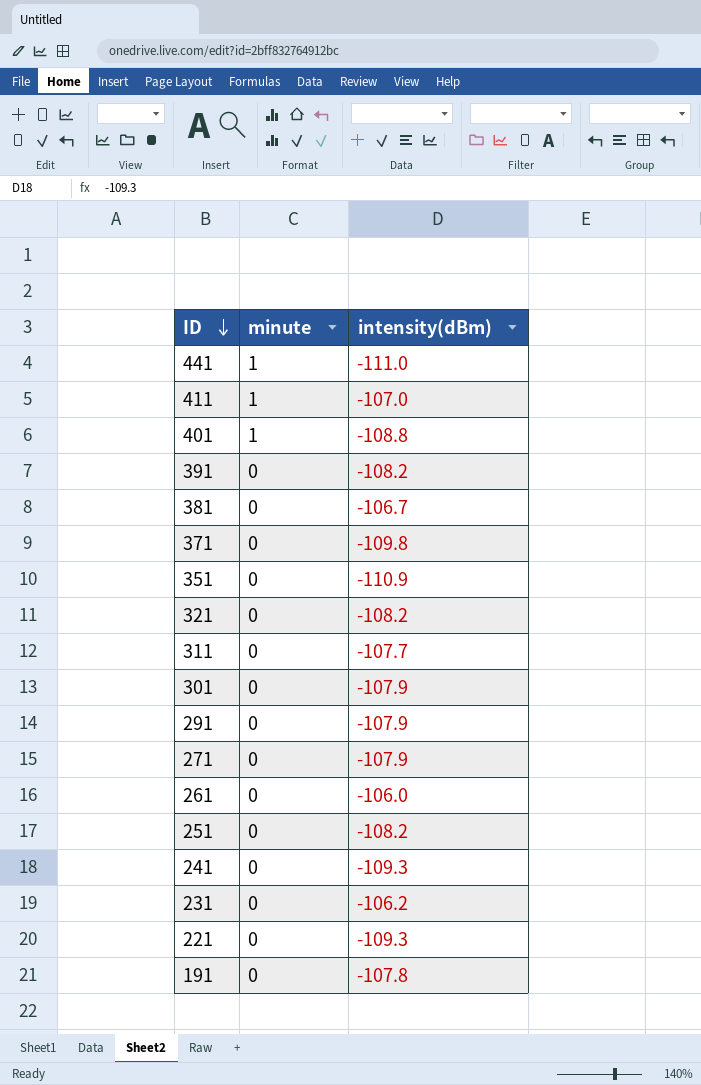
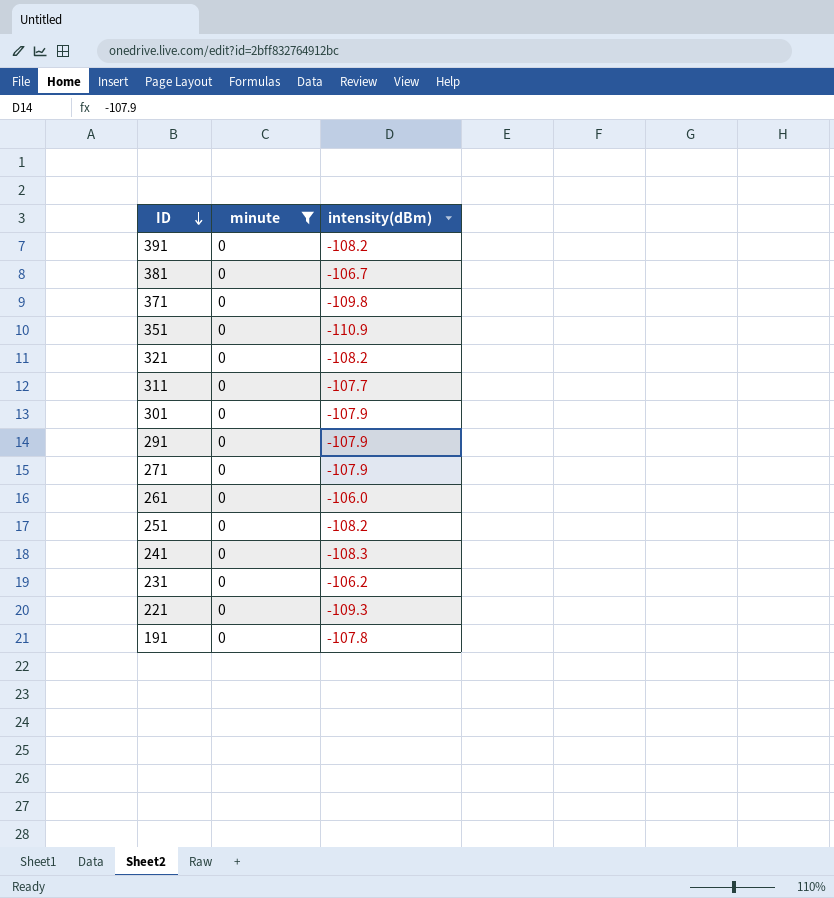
filter: none -> minute = 0
241 | intensity(dBm): -109.3 -> -108.3

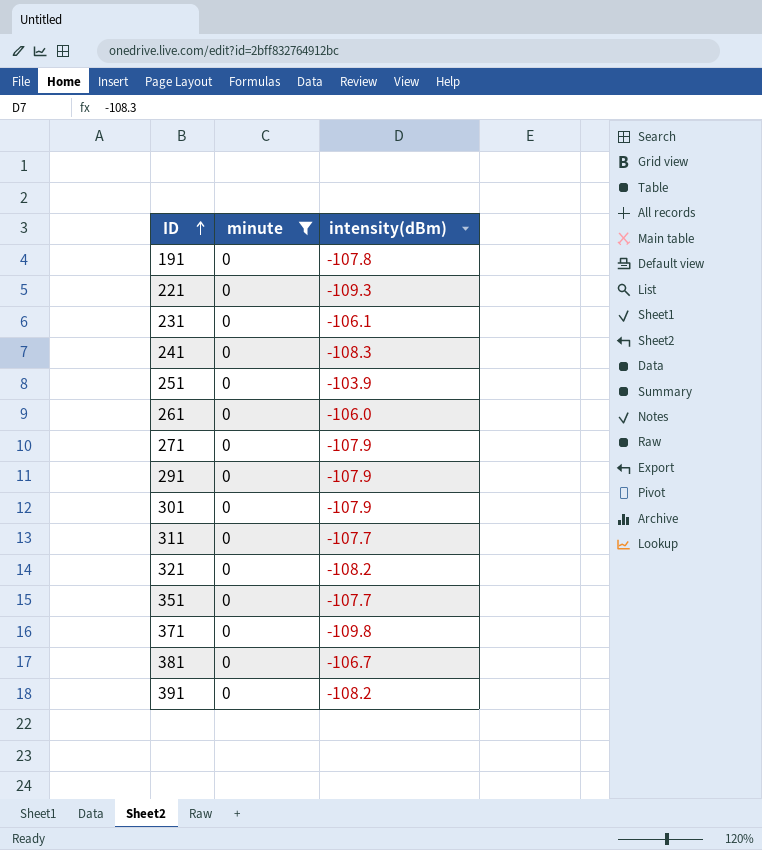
row order: ID descending -> ID ascending
231 | intensity(dBm): -106.2 -> -106.1
251 | intensity(dBm): -108.2 -> -103.9
351 | intensity(dBm): -110.9 -> -107.7

